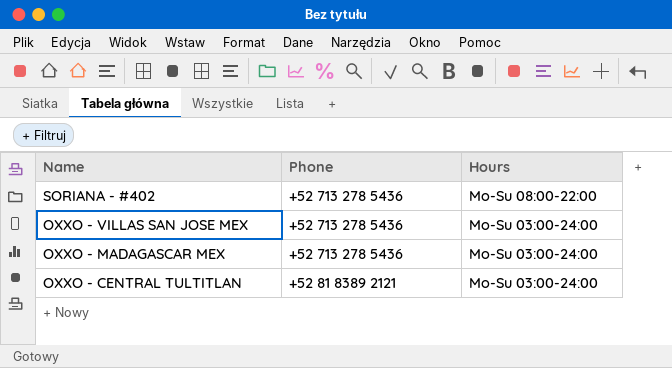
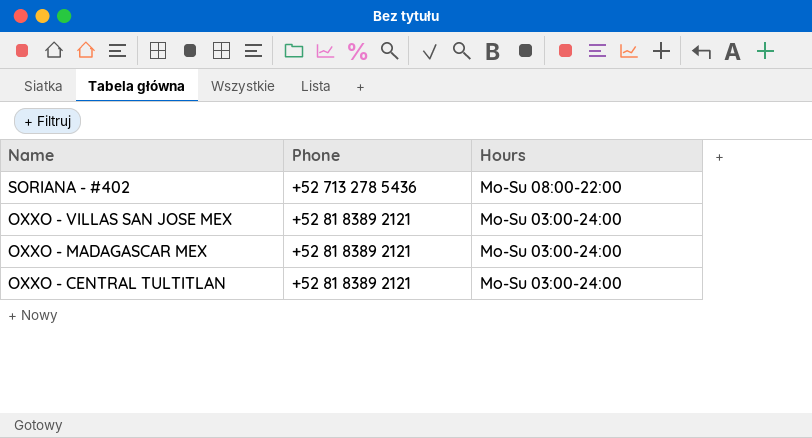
OXXO - VILLAS SAN JOSE MEX | Phone: +52 713 278 5436 -> +52 81 8389 2121
OXXO - MADAGASCAR MEX | Phone: +52 713 278 5436 -> +52 81 8389 2121

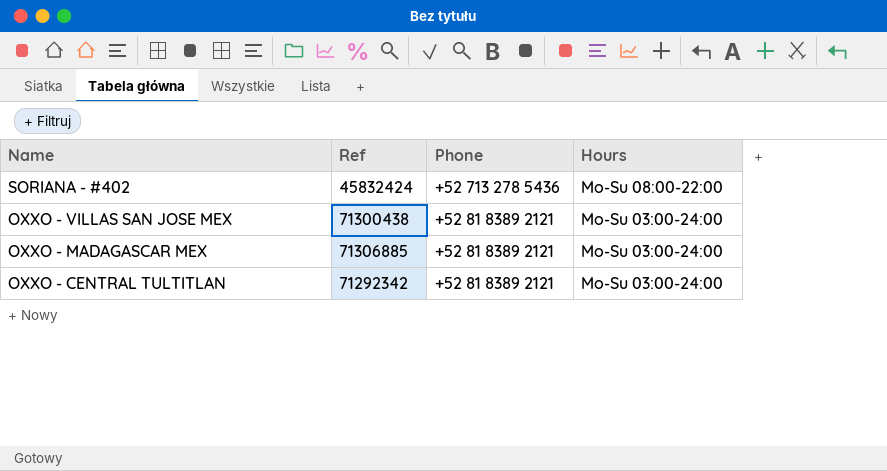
column Ref | position: none -> 2

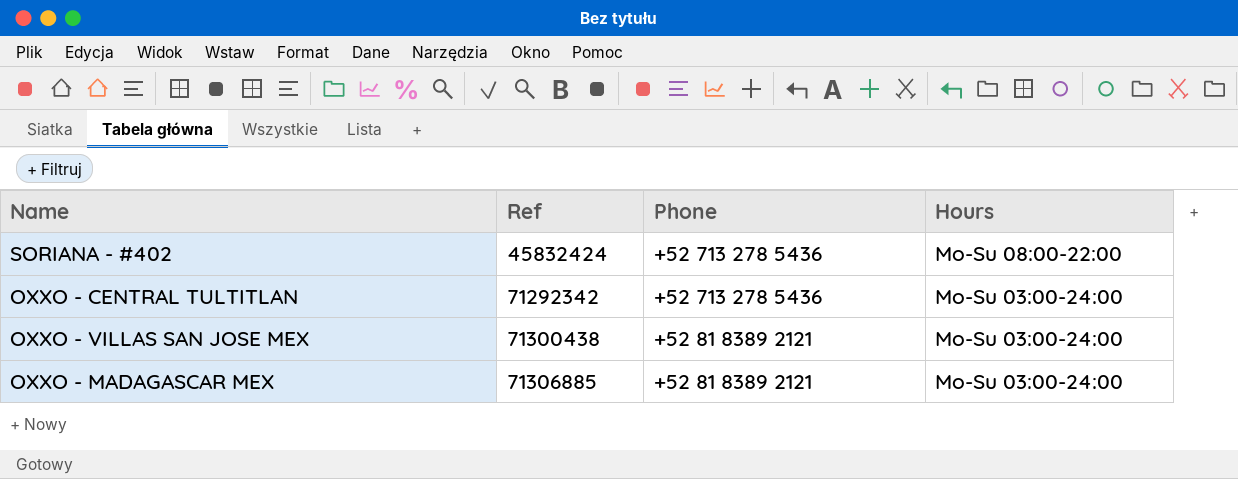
row order: Name descending -> Ref ascending
OXXO - CENTRAL TULTITLAN | Phone: +52 81 8389 2121 -> +52 713 278 5436

